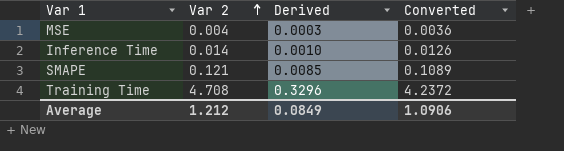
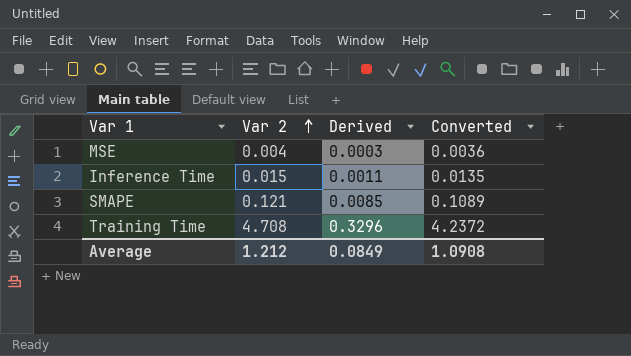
Inference Time | Var 2: 0.014 -> 0.015
Inference Time | Derived: 0.0010 -> 0.0011
Inference Time | Converted: 0.0126 -> 0.0135
Average | Converted: 1.0906 -> 1.0908

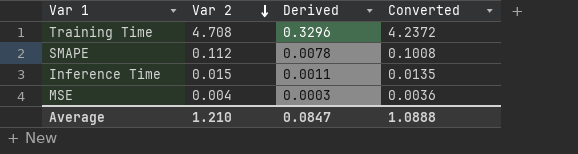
row order: Var 2 ascending -> Var 2 descending
SMAPE | Var 2: 0.121 -> 0.112
SMAPE | Derived: 0.0085 -> 0.0078
SMAPE | Converted: 0.1089 -> 0.1008
Average | Var 2: 1.212 -> 1.210
Average | Derived: 0.0849 -> 0.0847
Average | Converted: 1.0908 -> 1.0888

